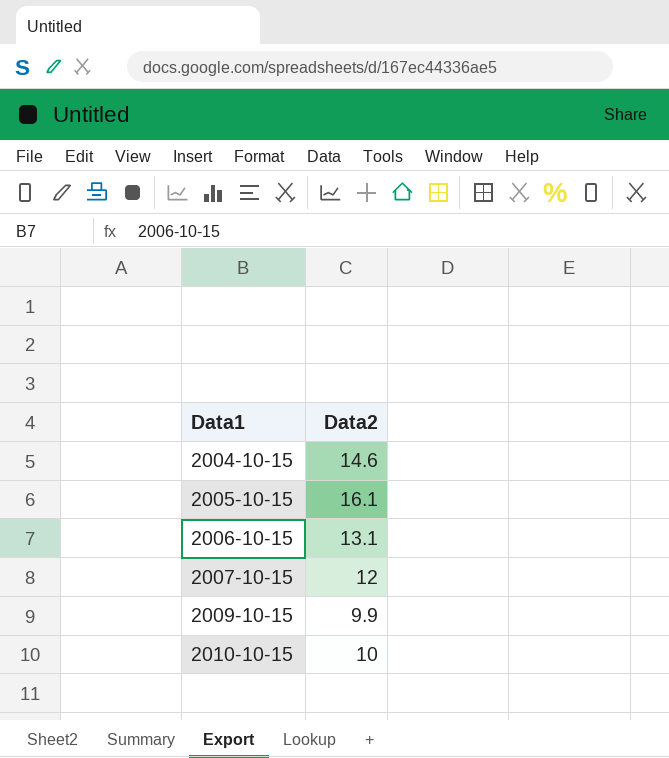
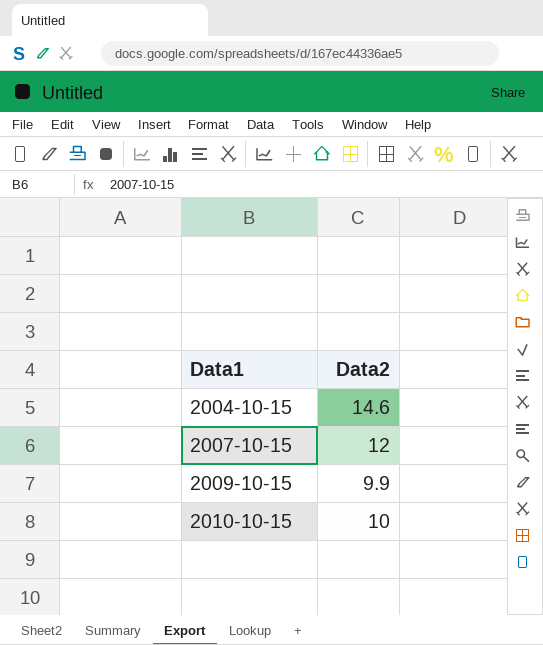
row 2005-10-15: 16.1 -> none
row 2006-10-15: 13.1 -> none

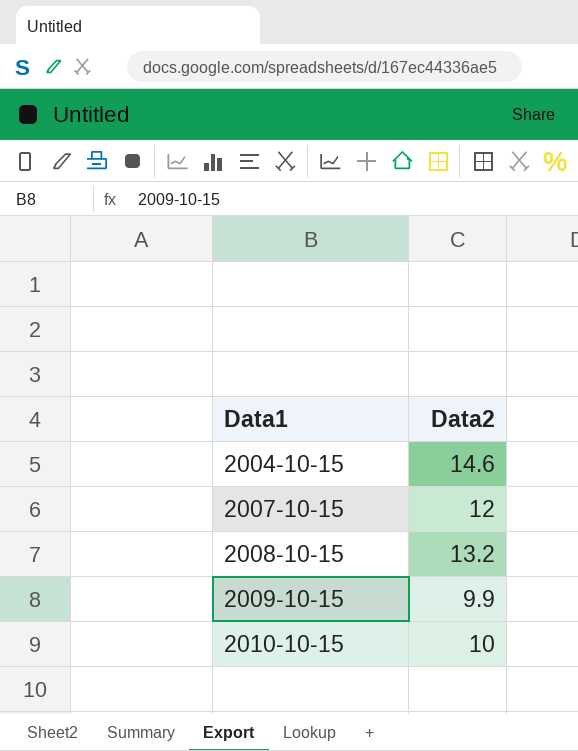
row 2008-10-15: none -> 13.2

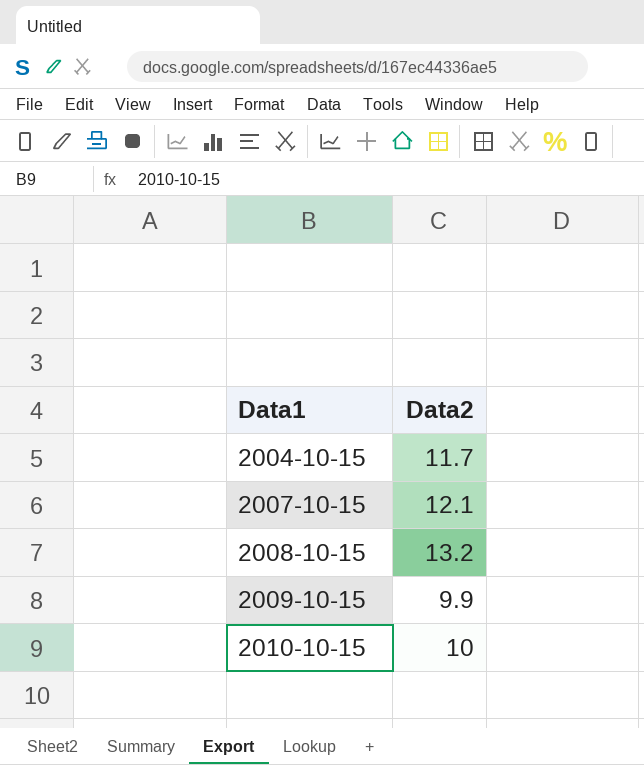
2004-10-15 | Data2: 14.6 -> 11.7
2007-10-15 | Data2: 12 -> 12.1

